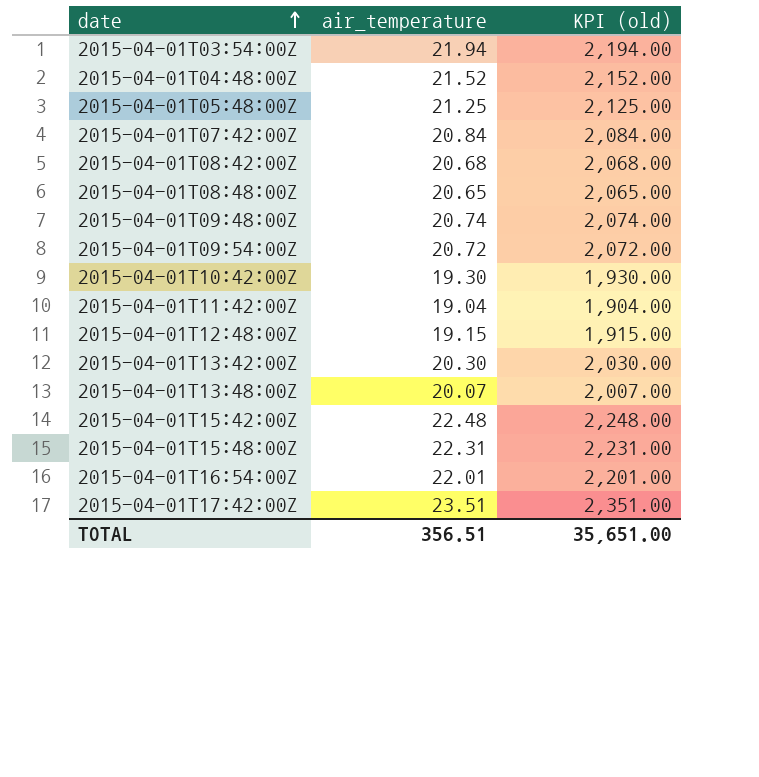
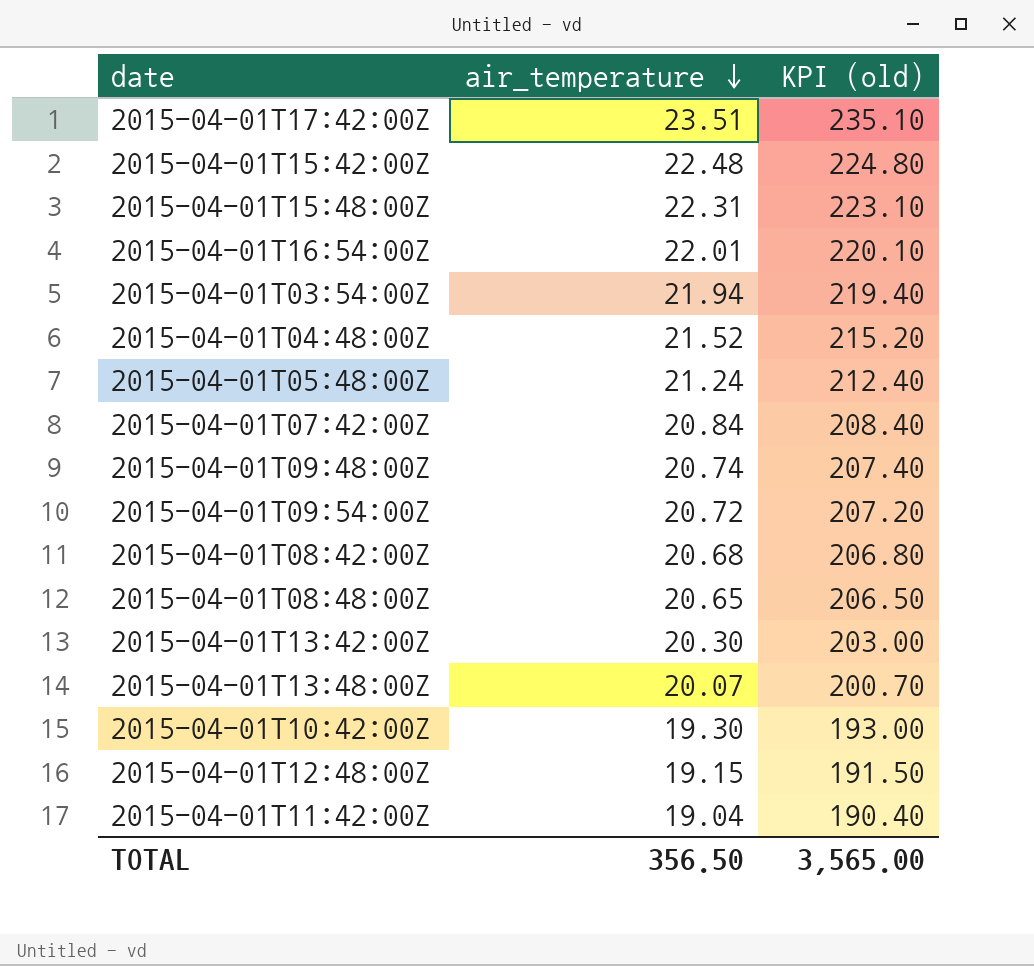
row order: date ascending -> air_temperature descending
column KPI (old) | formula: [air_temperature] * 100 -> [air_temperature] * 10
2015-04-01T05:48:00Z | air_temperature: 21.25 -> 21.24
TOTAL | air_temperature: 356.51 -> 356.50
TOTAL | KPI (old): 35,651.00 -> 3,565.00

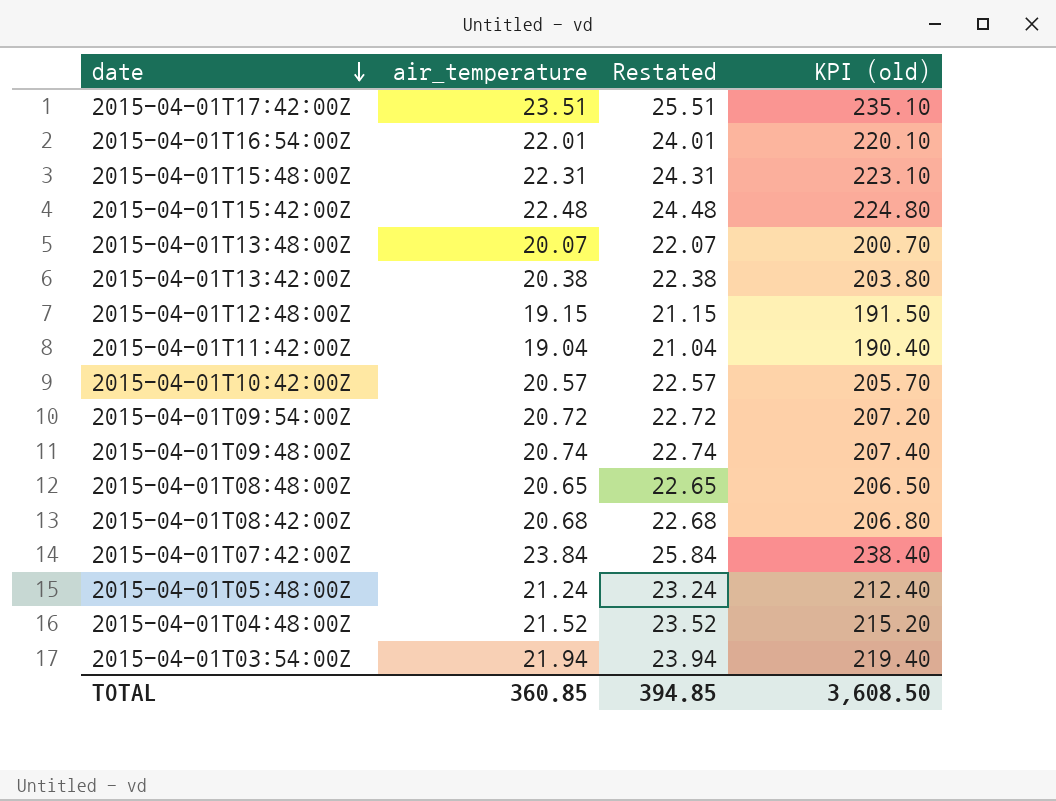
row order: air_temperature descending -> date descending
column Restated | formula: none -> [air_temperature] + 2
2015-04-01T13:42:00Z | air_temperature: 20.30 -> 20.38
2015-04-01T13:42:00Z | KPI (old): 203.00 -> 203.80
2015-04-01T10:42:00Z | air_temperature: 19.30 -> 20.57
2015-04-01T10:42:00Z | KPI (old): 193.00 -> 205.70
2015-04-01T07:42:00Z | air_temperature: 20.84 -> 23.84
2015-04-01T07:42:00Z | KPI (old): 208.40 -> 238.40
TOTAL | air_temperature: 356.50 -> 360.85
TOTAL | KPI (old): 3,565.00 -> 3,608.50

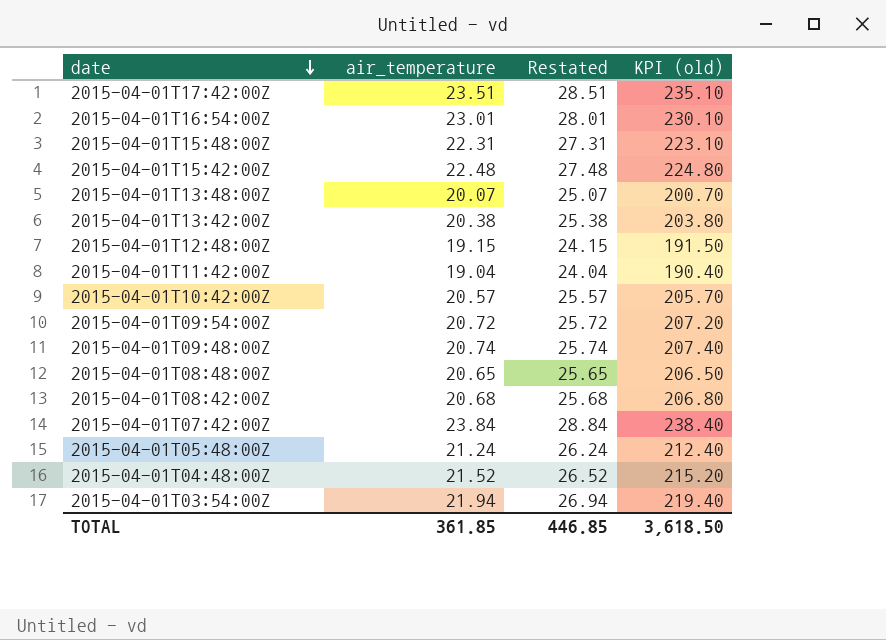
column Restated | formula: [air_temperature] + 2 -> [air_temperature] + 5
2015-04-01T16:54:00Z | air_temperature: 22.01 -> 23.01
2015-04-01T16:54:00Z | KPI (old): 220.10 -> 230.10
TOTAL | air_temperature: 360.85 -> 361.85
TOTAL | Restated: 394.85 -> 446.85
TOTAL | KPI (old): 3,608.50 -> 3,618.50

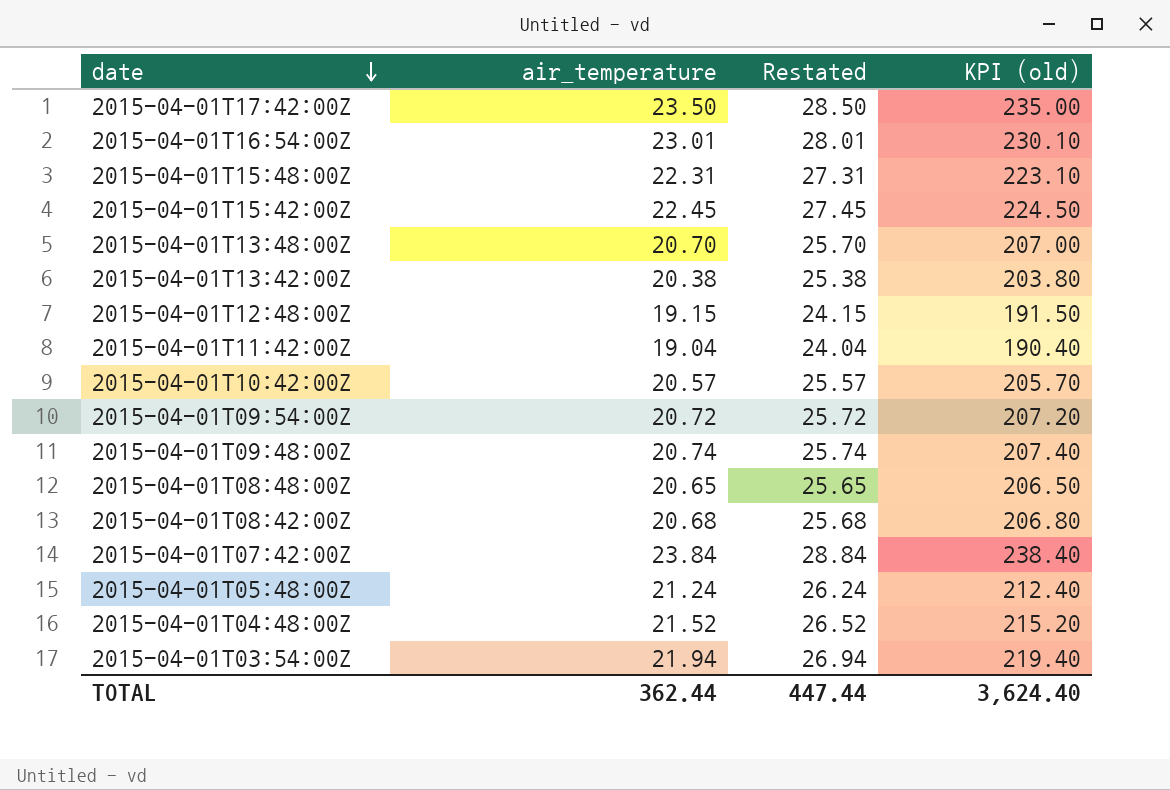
2015-04-01T17:42:00Z | air_temperature: 23.51 -> 23.50
2015-04-01T17:42:00Z | Restated: 28.51 -> 28.50
2015-04-01T17:42:00Z | KPI (old): 235.10 -> 235.00
2015-04-01T15:42:00Z | air_temperature: 22.48 -> 22.45
2015-04-01T15:42:00Z | Restated: 27.48 -> 27.45
2015-04-01T15:42:00Z | KPI (old): 224.80 -> 224.50
2015-04-01T13:48:00Z | air_temperature: 20.07 -> 20.70
2015-04-01T13:48:00Z | Restated: 25.07 -> 25.70
2015-04-01T13:48:00Z | KPI (old): 200.70 -> 207.00
TOTAL | air_temperature: 361.85 -> 362.44
TOTAL | Restated: 446.85 -> 447.44
TOTAL | KPI (old): 3,618.50 -> 3,624.40

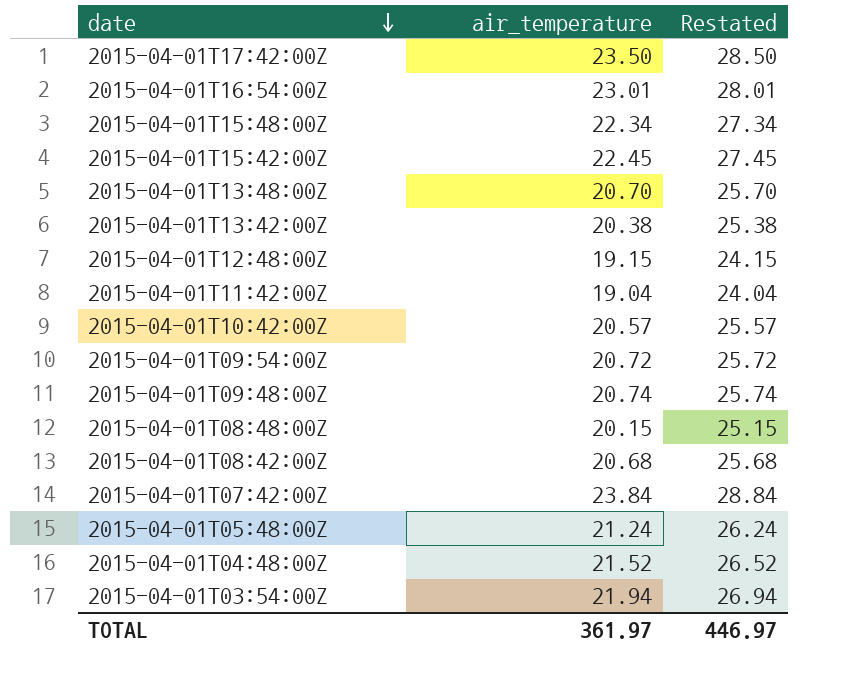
column KPI (old) | formula: [air_temperature] * 10 -> none
2015-04-01T15:48:00Z | air_temperature: 22.31 -> 22.34
2015-04-01T15:48:00Z | Restated: 27.31 -> 27.34
2015-04-01T08:48:00Z | air_temperature: 20.65 -> 20.15
2015-04-01T08:48:00Z | Restated: 25.65 -> 25.15
TOTAL | air_temperature: 362.44 -> 361.97
TOTAL | Restated: 447.44 -> 446.97

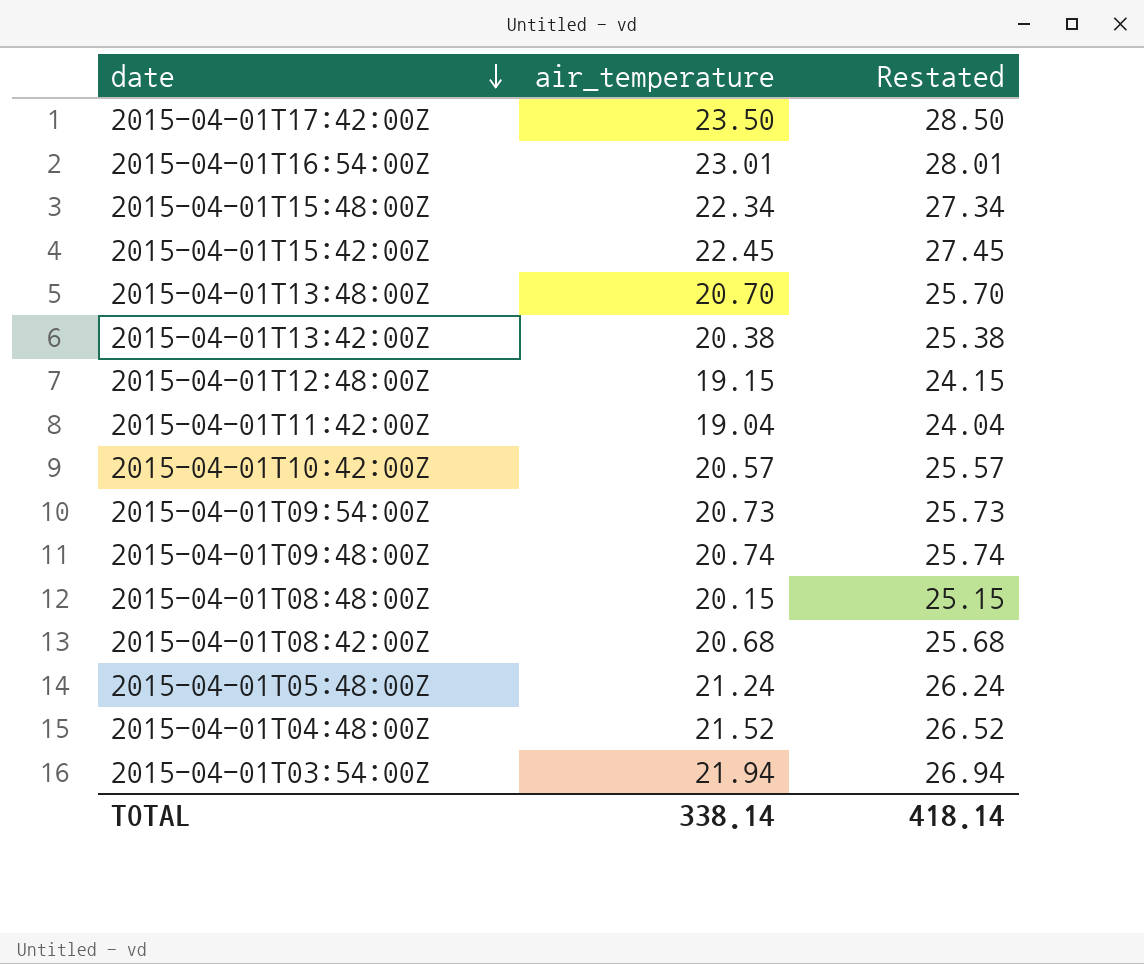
row 2015-04-01T07:42:00Z: 23.84 | 28.84 -> none
2015-04-01T09:54:00Z | air_temperature: 20.72 -> 20.73
2015-04-01T09:54:00Z | Restated: 25.72 -> 25.73
TOTAL | air_temperature: 361.97 -> 338.14
TOTAL | Restated: 446.97 -> 418.14

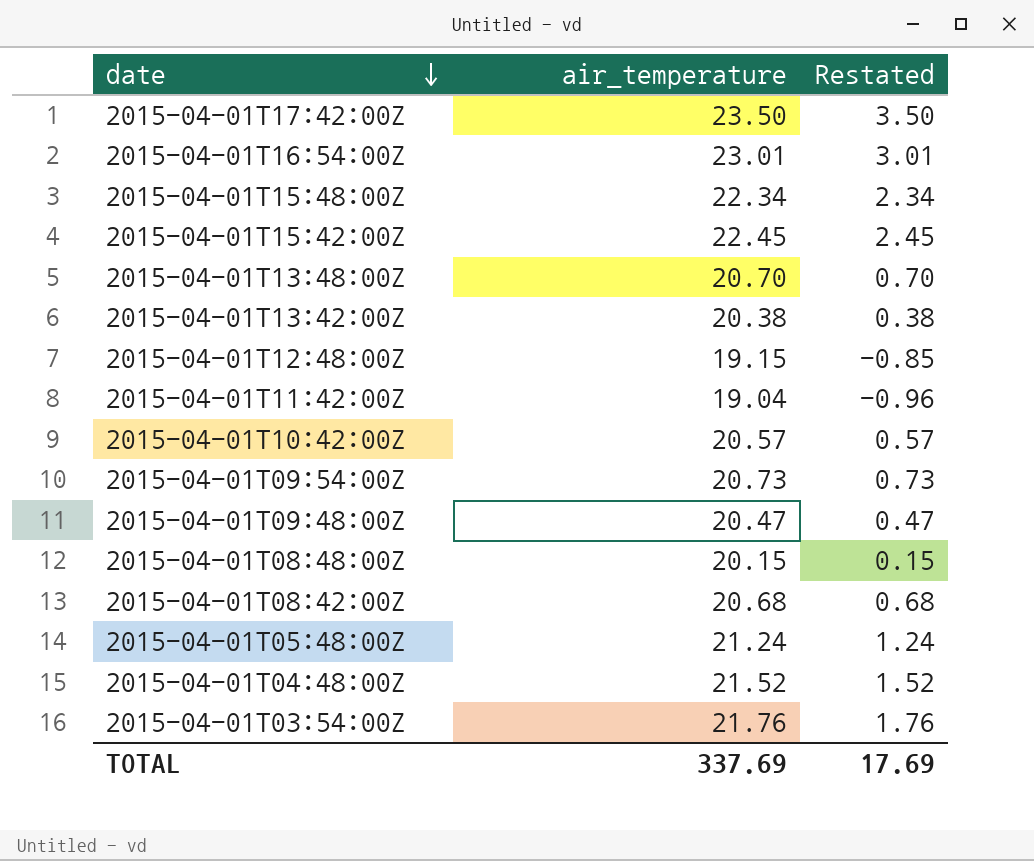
column Restated | formula: [air_temperature] + 5 -> [air_temperature] - 20
2015-04-01T09:48:00Z | air_temperature: 20.74 -> 20.47
2015-04-01T03:54:00Z | air_temperature: 21.94 -> 21.76
TOTAL | air_temperature: 338.14 -> 337.69
TOTAL | Restated: 418.14 -> 17.69

